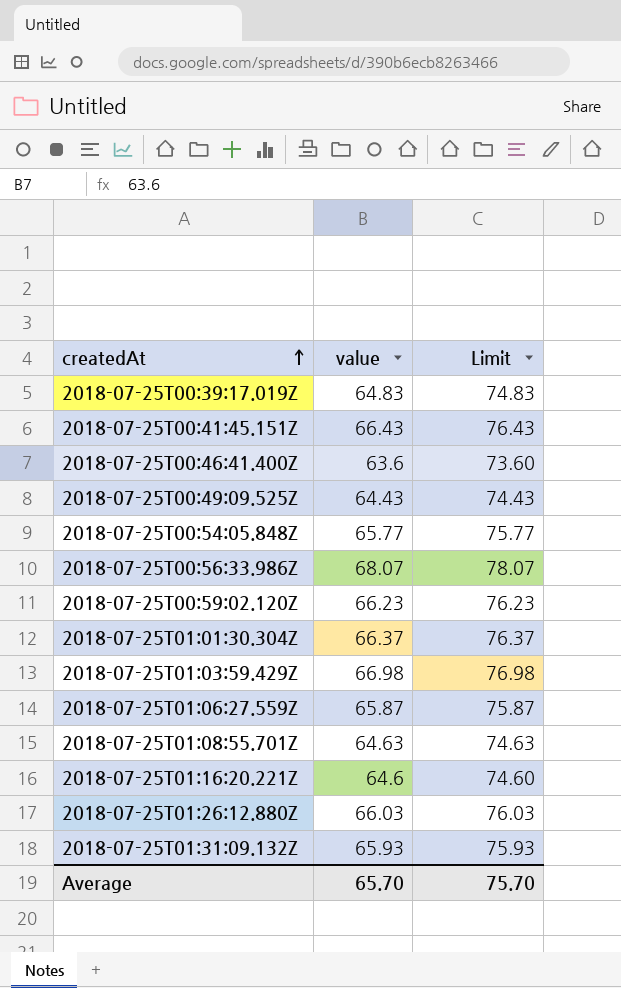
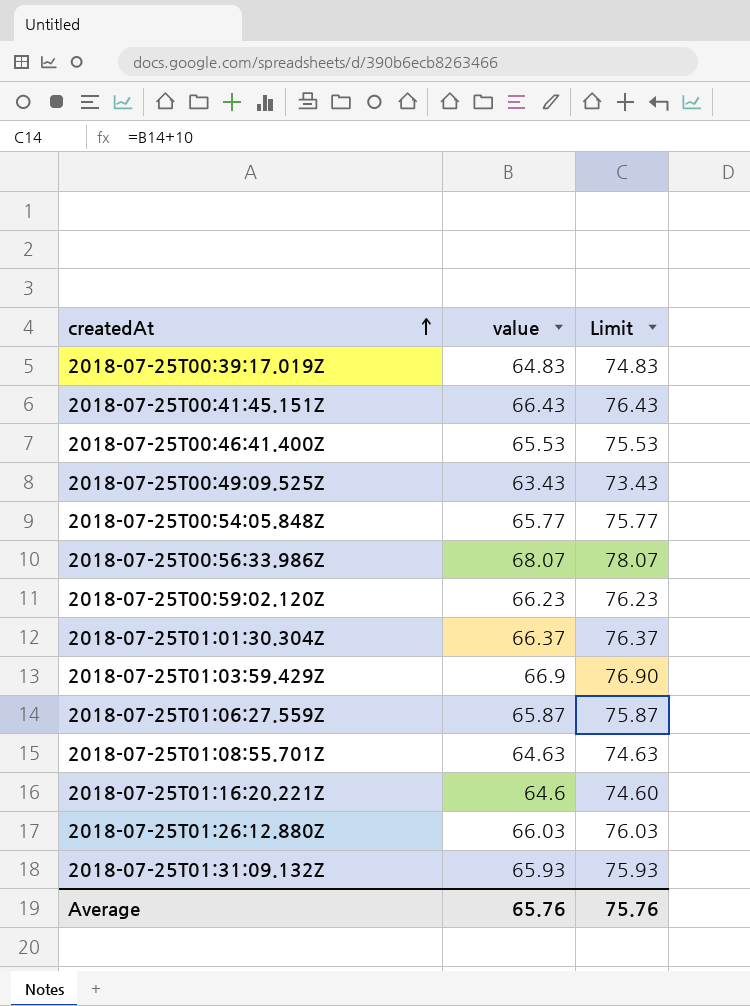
2018-07-25T00:46:41.400Z | value: 63.6 -> 65.53
2018-07-25T00:46:41.400Z | Limit: 73.60 -> 75.53
2018-07-25T00:49:09.525Z | value: 64.43 -> 63.43
2018-07-25T00:49:09.525Z | Limit: 74.43 -> 73.43
2018-07-25T01:03:59.429Z | value: 66.98 -> 66.9
2018-07-25T01:03:59.429Z | Limit: 76.98 -> 76.90
Average | value: 65.70 -> 65.76
Average | Limit: 75.70 -> 75.76

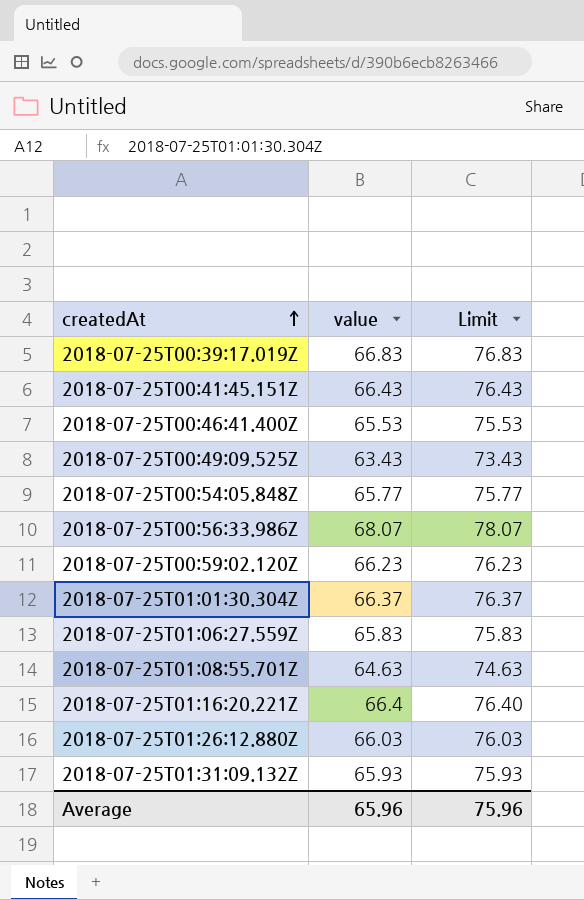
row 2018-07-25T01:03:59.429Z: 66.9 | 76.90 -> none
2018-07-25T00:39:17.019Z | value: 64.83 -> 66.83
2018-07-25T00:39:17.019Z | Limit: 74.83 -> 76.83
2018-07-25T01:06:27.559Z | value: 65.87 -> 65.83
2018-07-25T01:06:27.559Z | Limit: 75.87 -> 75.83
2018-07-25T01:16:20.221Z | value: 64.6 -> 66.4
2018-07-25T01:16:20.221Z | Limit: 74.60 -> 76.40
Average | value: 65.76 -> 65.96
Average | Limit: 75.76 -> 75.96

